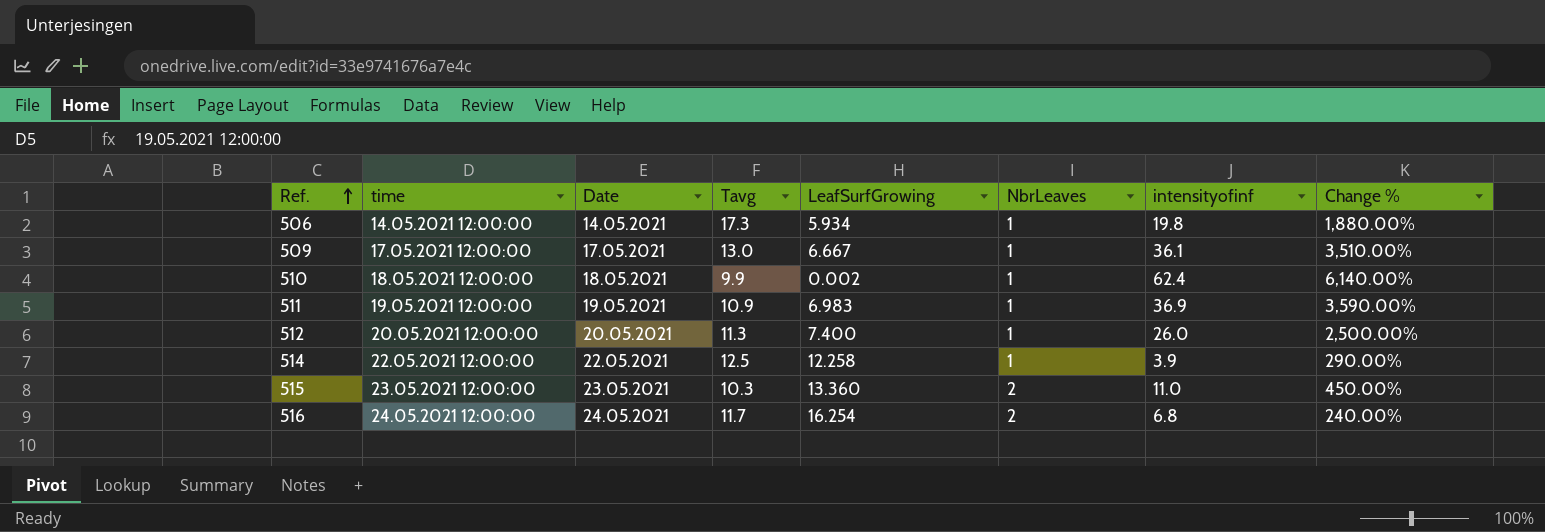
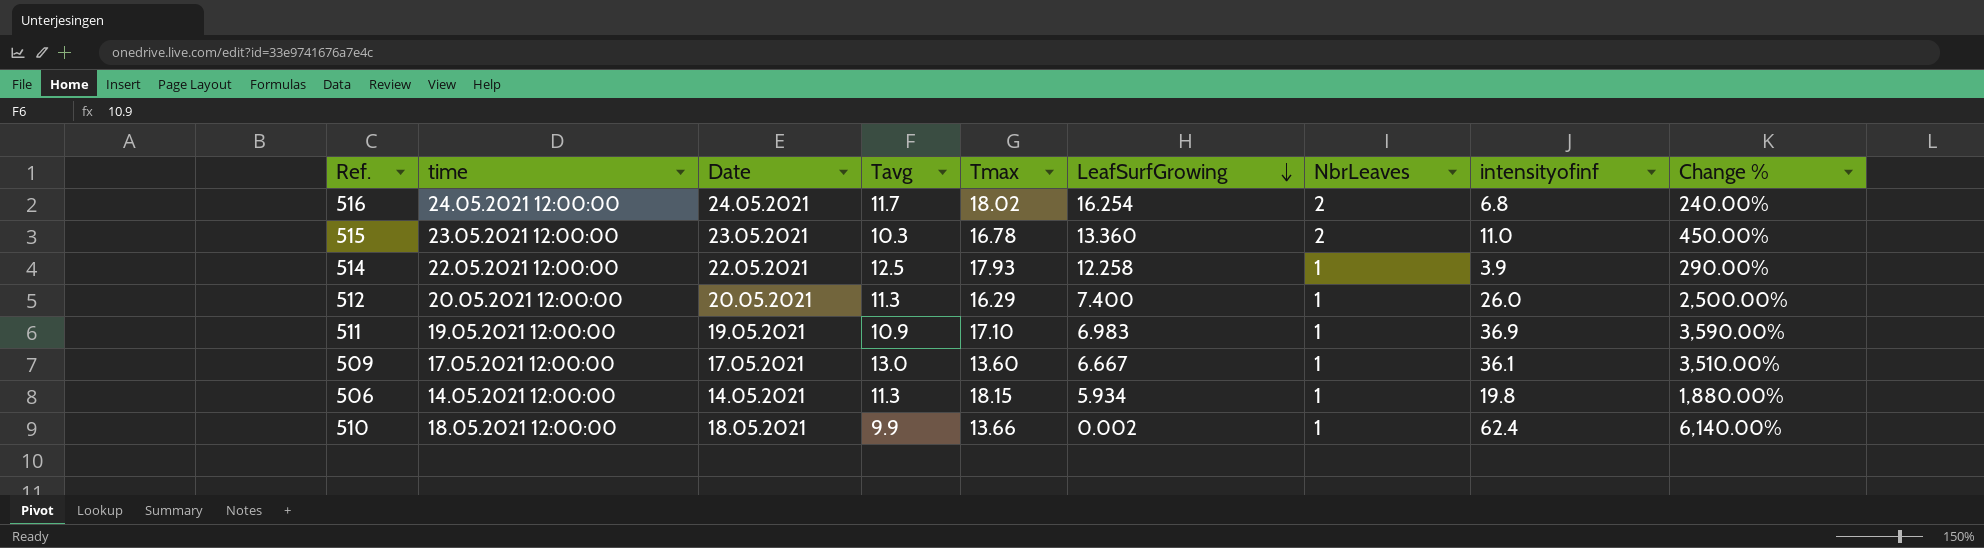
row order: Ref. ascending -> LeafSurfGrowing descending
column Tmax | position: none -> 5
506 | Tavg: 17.3 -> 11.3

